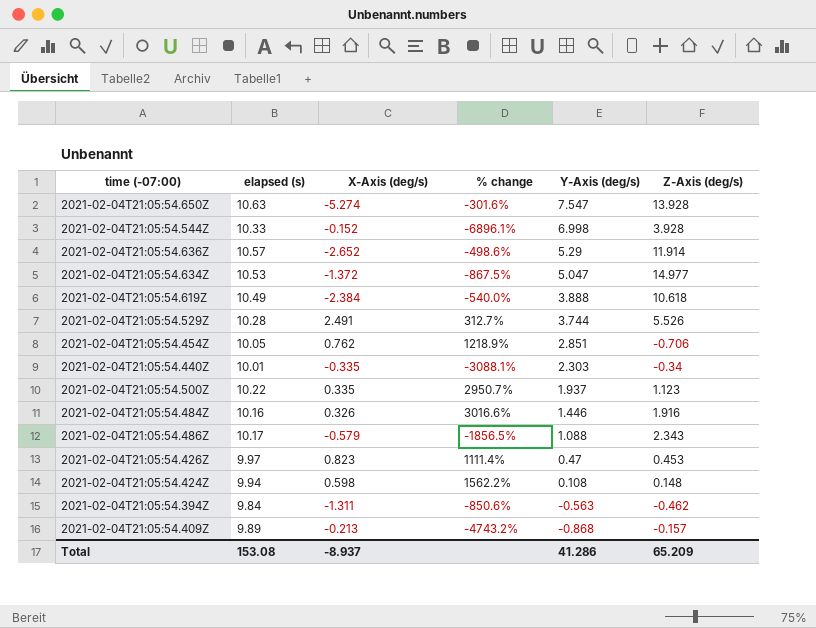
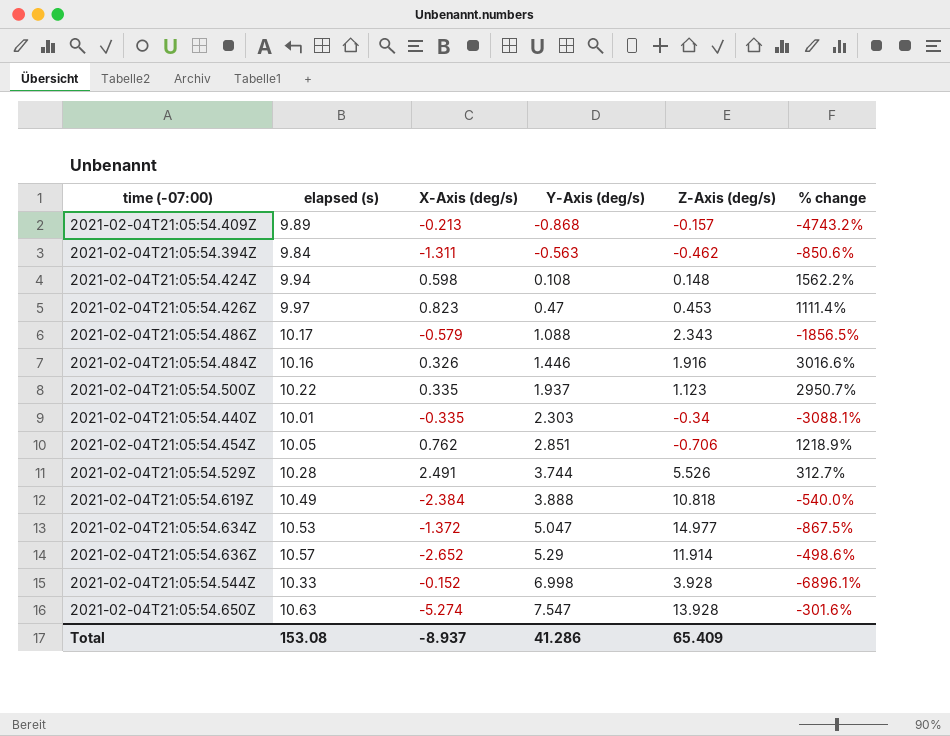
row order: Y-Axis (deg/s) descending -> Y-Axis (deg/s) ascending
column % change | position: 4 -> 6
2021-02-04T21:05:54.619Z | Z-Axis (deg/s): 10.618 -> 10.818
Total | Z-Axis (deg/s): 65.209 -> 65.409

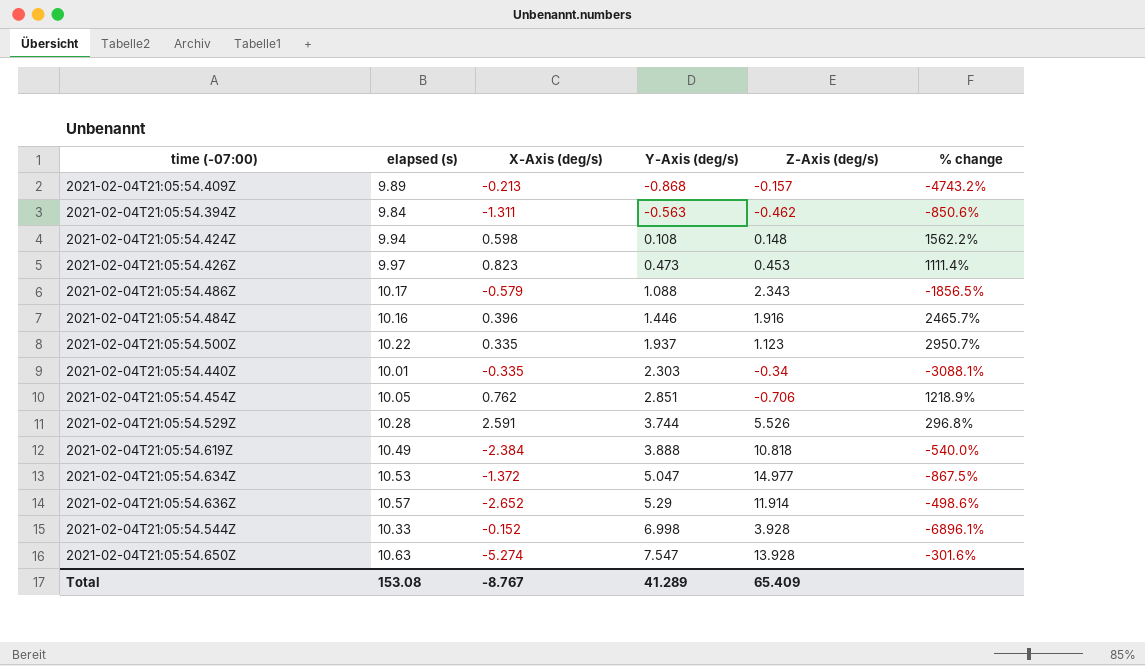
2021-02-04T21:05:54.426Z | Y-Axis (deg/s): 0.47 -> 0.473
2021-02-04T21:05:54.484Z | X-Axis (deg/s): 0.326 -> 0.396
2021-02-04T21:05:54.484Z | % change: 3016.6% -> 2465.7%
2021-02-04T21:05:54.529Z | X-Axis (deg/s): 2.491 -> 2.591
2021-02-04T21:05:54.529Z | % change: 312.7% -> 296.8%
Total | X-Axis (deg/s): -8.937 -> -8.767
Total | Y-Axis (deg/s): 41.286 -> 41.289

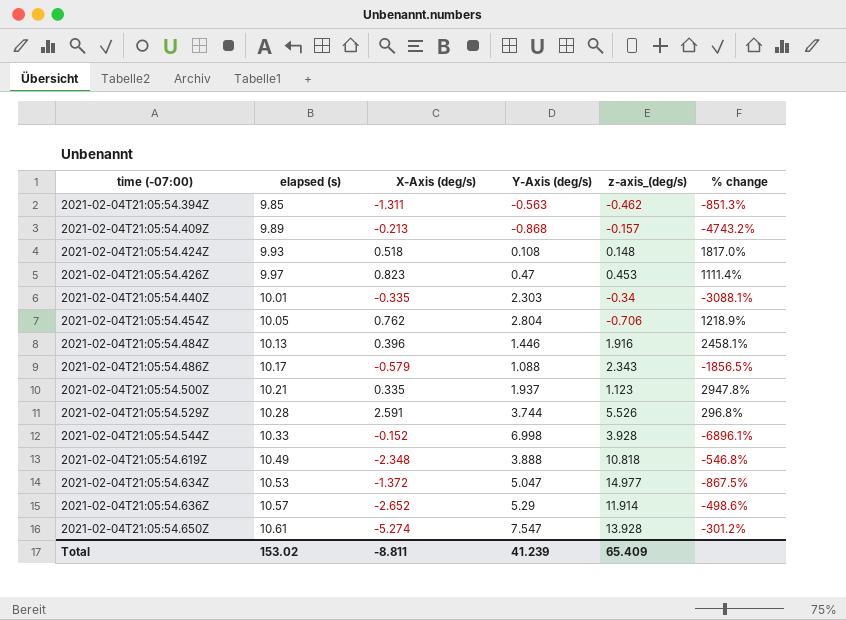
row order: Y-Axis (deg/s) ascending -> time (-07:00) ascending
column name: Z-Axis (deg/s) -> z-axis_(deg/s)
2021-02-04T21:05:54.394Z | elapsed (s): 9.84 -> 9.85
2021-02-04T21:05:54.394Z | % change: -850.6% -> -851.3%
2021-02-04T21:05:54.424Z | elapsed (s): 9.94 -> 9.93
2021-02-04T21:05:54.424Z | X-Axis (deg/s): 0.598 -> 0.518
2021-02-04T21:05:54.424Z | % change: 1562.2% -> 1817.0%
2021-02-04T21:05:54.426Z | Y-Axis (deg/s): 0.473 -> 0.47
2021-02-04T21:05:54.454Z | Y-Axis (deg/s): 2.851 -> 2.804
2021-02-04T21:05:54.484Z | elapsed (s): 10.16 -> 10.13
2021-02-04T21:05:54.484Z | % change: 2465.7% -> 2458.1%
2021-02-04T21:05:54.500Z | elapsed (s): 10.22 -> 10.21
2021-02-04T21:05:54.500Z | % change: 2950.7% -> 2947.8%
2021-02-04T21:05:54.619Z | X-Axis (deg/s): -2.384 -> -2.348
2021-02-04T21:05:54.619Z | % change: -540.0% -> -546.8%
2021-02-04T21:05:54.650Z | elapsed (s): 10.63 -> 10.61
2021-02-04T21:05:54.650Z | % change: -301.6% -> -301.2%
Total | elapsed (s): 153.08 -> 153.02
Total | X-Axis (deg/s): -8.767 -> -8.811
Total | Y-Axis (deg/s): 41.289 -> 41.239

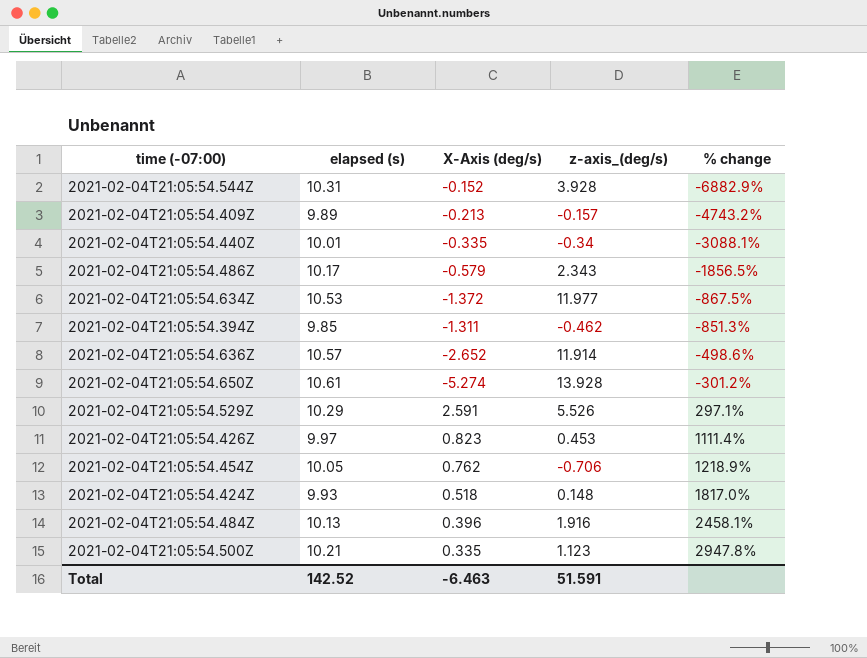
row order: time (-07:00) ascending -> % change ascending
column Y-Axis (deg/s) | position: 4 -> none
row 2021-02-04T21:05:54.619Z: 10.49 | -2.348 | 3.888 | 10.818 | -546.8% -> none
2021-02-04T21:05:54.544Z | elapsed (s): 10.33 -> 10.31
2021-02-04T21:05:54.544Z | % change: -6896.1% -> -6882.9%
2021-02-04T21:05:54.634Z | z-axis_(deg/s): 14.977 -> 11.977
2021-02-04T21:05:54.529Z | elapsed (s): 10.28 -> 10.29
2021-02-04T21:05:54.529Z | % change: 296.8% -> 297.1%
Total | elapsed (s): 153.02 -> 142.52
Total | X-Axis (deg/s): -8.811 -> -6.463
Total | z-axis_(deg/s): 65.409 -> 51.591

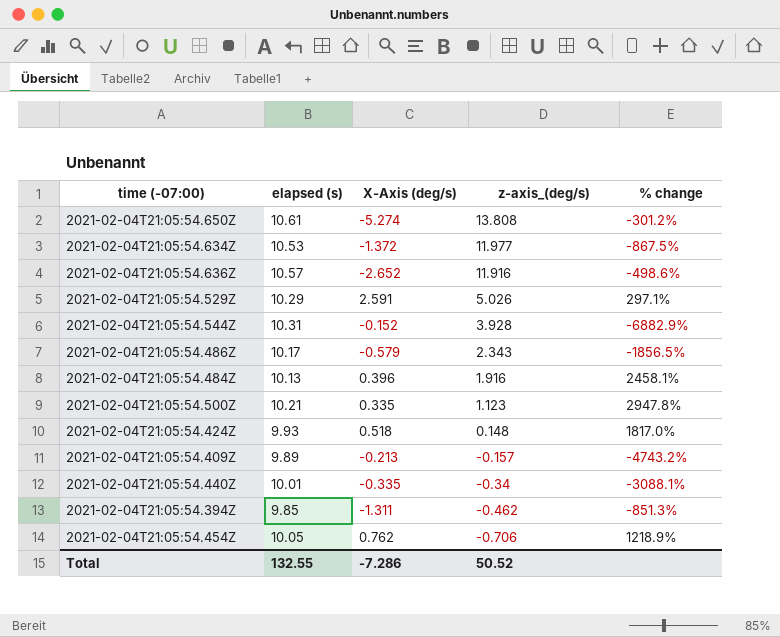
row order: % change ascending -> z-axis_(deg/s) descending
row 2021-02-04T21:05:54.426Z: 9.97 | 0.823 | 0.453 | 1111.4% -> none
2021-02-04T21:05:54.650Z | z-axis_(deg/s): 13.928 -> 13.808
2021-02-04T21:05:54.636Z | z-axis_(deg/s): 11.914 -> 11.916
2021-02-04T21:05:54.529Z | z-axis_(deg/s): 5.526 -> 5.026
Total | elapsed (s): 142.52 -> 132.55
Total | X-Axis (deg/s): -6.463 -> -7.286
Total | z-axis_(deg/s): 51.591 -> 50.52

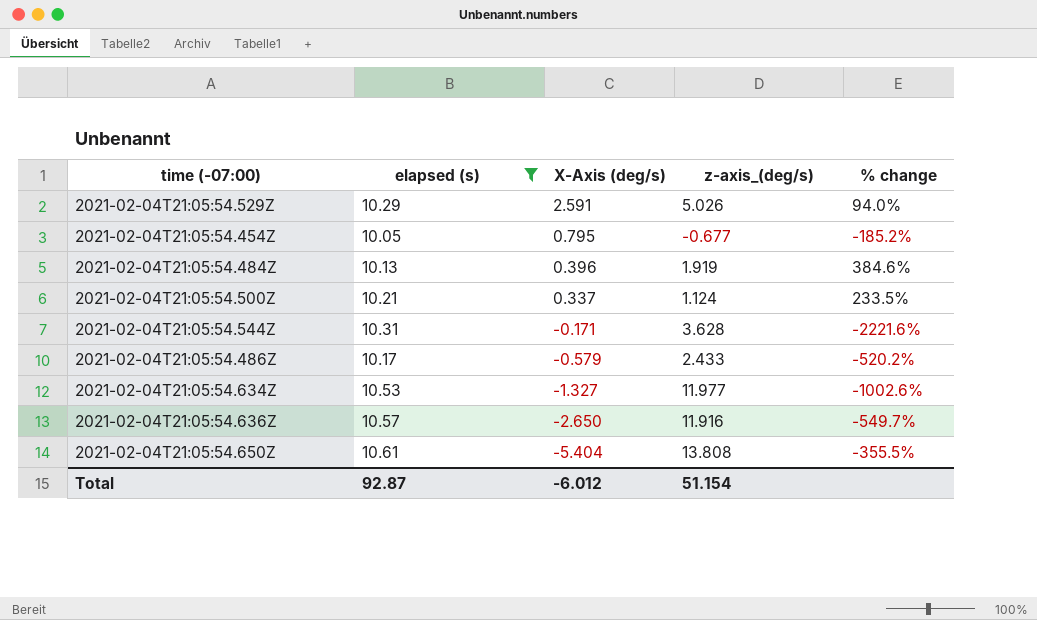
filter: none -> elapsed (s) >= 10.05
row order: z-axis_(deg/s) descending -> X-Axis (deg/s) descending
column % change | formula: ([elapsed (s)] - [X-Axis (deg/s)]) / [X-Axis (deg/s)] -> ([z-axis_(deg/s)] - [X-Axis (deg/s)]) / [X-Axis (deg/s)]
2021-02-04T21:05:54.454Z | X-Axis (deg/s): 0.762 -> 0.795
2021-02-04T21:05:54.454Z | z-axis_(deg/s): -0.706 -> -0.677
2021-02-04T21:05:54.484Z | z-axis_(deg/s): 1.916 -> 1.919
2021-02-04T21:05:54.500Z | X-Axis (deg/s): 0.335 -> 0.337
2021-02-04T21:05:54.500Z | z-axis_(deg/s): 1.123 -> 1.124
2021-02-04T21:05:54.544Z | X-Axis (deg/s): -0.152 -> -0.171
2021-02-04T21:05:54.544Z | z-axis_(deg/s): 3.928 -> 3.628
2021-02-04T21:05:54.486Z | z-axis_(deg/s): 2.343 -> 2.433
2021-02-04T21:05:54.634Z | X-Axis (deg/s): -1.372 -> -1.327
2021-02-04T21:05:54.636Z | X-Axis (deg/s): -2.652 -> -2.650
2021-02-04T21:05:54.650Z | X-Axis (deg/s): -5.274 -> -5.404
Total | elapsed (s): 132.55 -> 92.87
Total | X-Axis (deg/s): -7.286 -> -6.012
Total | z-axis_(deg/s): 50.52 -> 51.154

